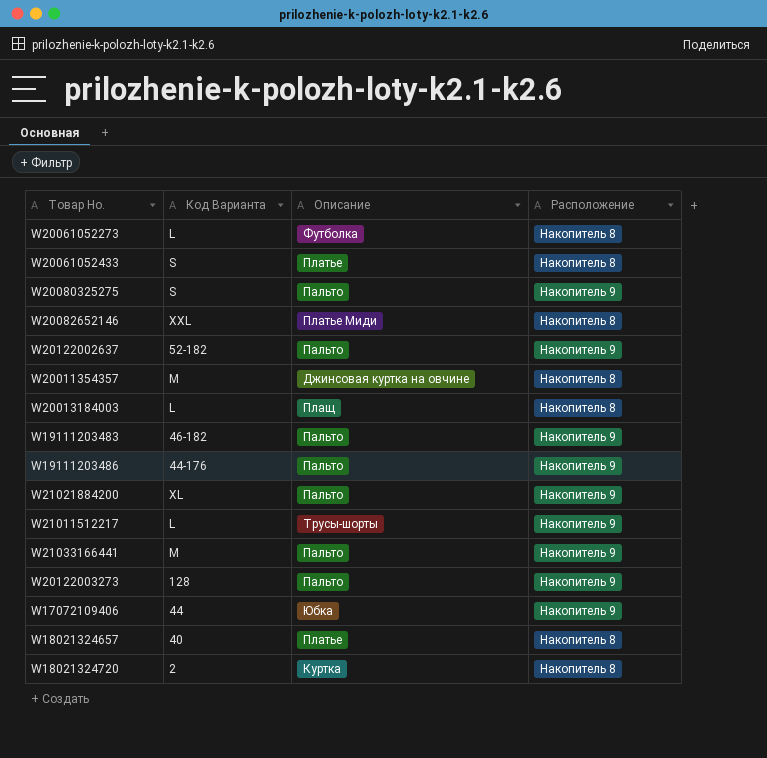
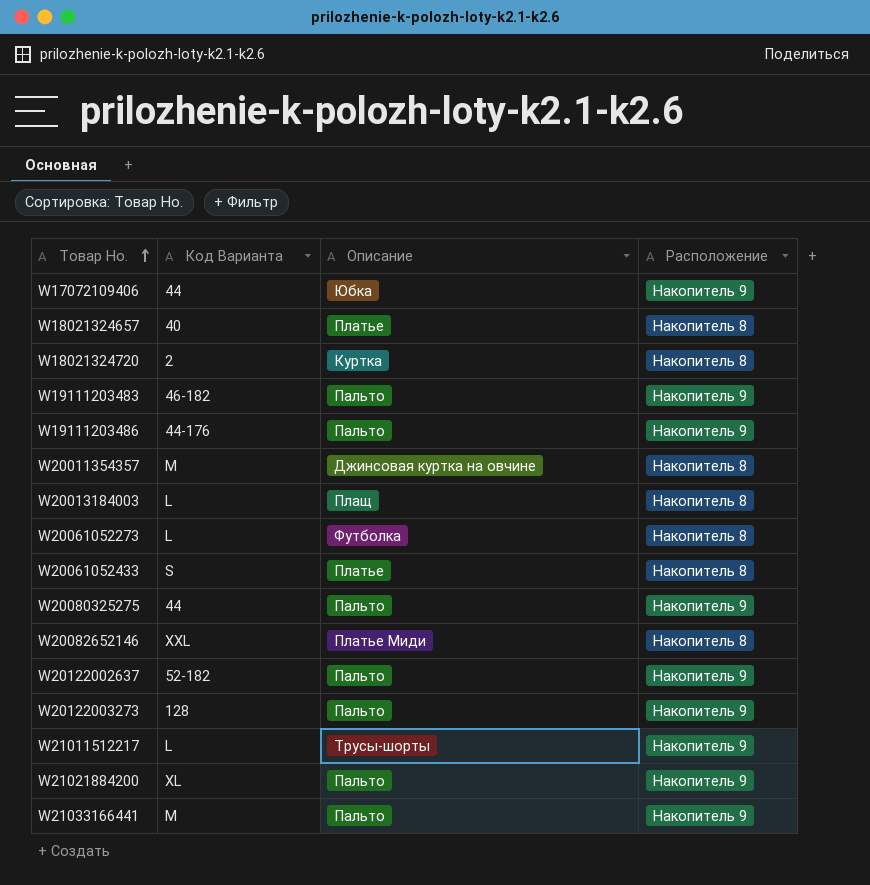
row order: none -> Товар Но. ascending
W20080325275 | Код Варианта: S -> 44

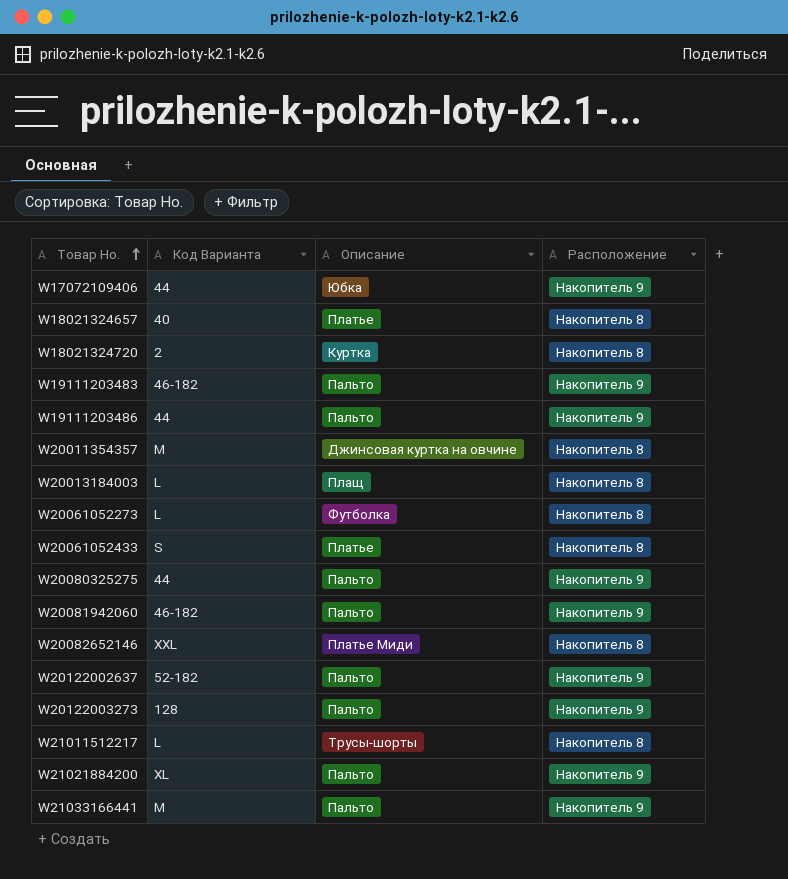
W19111203486 | Код Варианта: 44-176 -> 44
row W20081942060: none -> 46-182 | Пальто | Накопитель 9
W21011512217 | Расположение: Накопитель 9 -> Накопитель 8

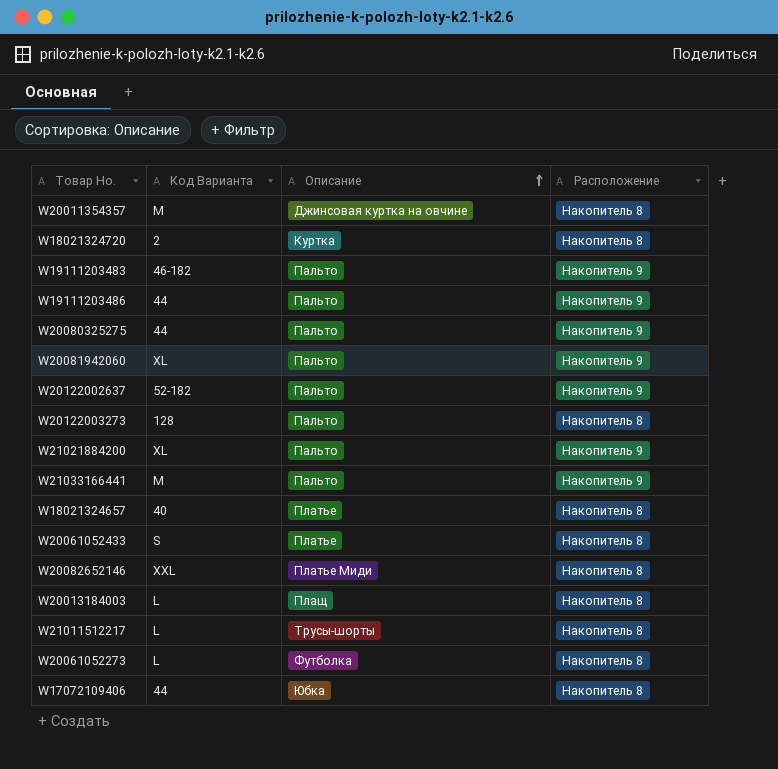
row order: Товар Но. ascending -> Описание ascending
W20081942060 | Код Варианта: 46-182 -> XL
W20122003273 | Расположение: Накопитель 9 -> Накопитель 8
W17072109406 | Расположение: Накопитель 9 -> Накопитель 8

